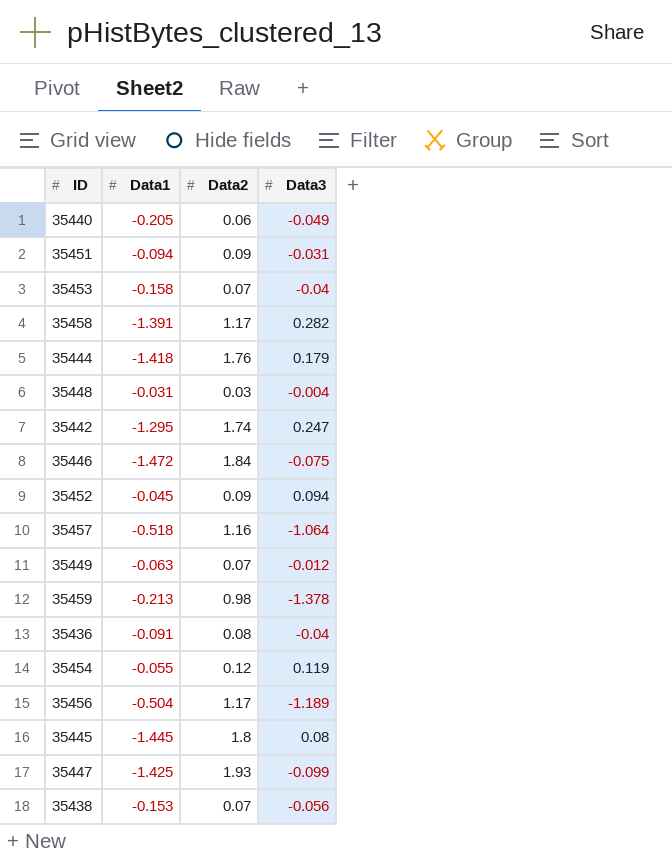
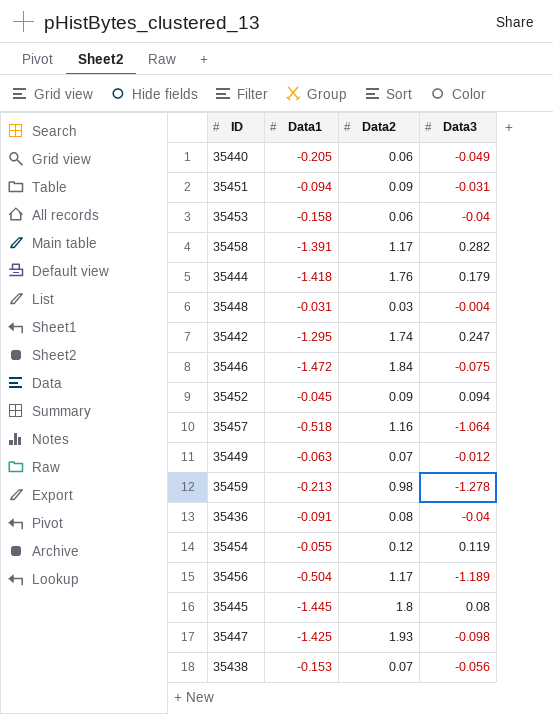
35453 | Data2: 0.07 -> 0.06
35459 | Data3: -1.378 -> -1.278
35447 | Data3: -0.099 -> -0.098

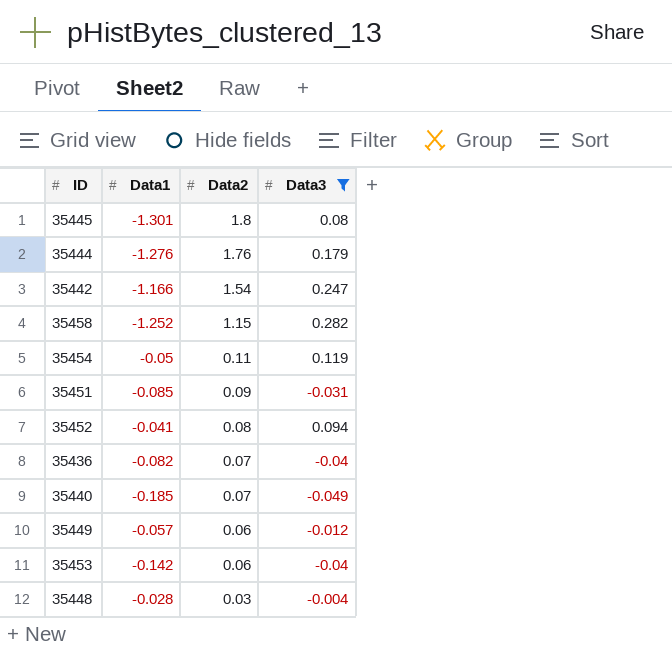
filter: none -> Data3 >= -0.049
row order: none -> Data2 descending
35445 | Data1: -1.445 -> -1.301
35444 | Data1: -1.418 -> -1.276
35442 | Data1: -1.295 -> -1.166
35442 | Data2: 1.74 -> 1.54
35458 | Data1: -1.391 -> -1.252
35458 | Data2: 1.17 -> 1.15
35454 | Data1: -0.055 -> -0.05
35454 | Data2: 0.12 -> 0.11
35451 | Data1: -0.094 -> -0.085
35452 | Data1: -0.045 -> -0.041
35452 | Data2: 0.09 -> 0.08
35436 | Data1: -0.091 -> -0.082
35436 | Data2: 0.08 -> 0.07
35440 | Data1: -0.205 -> -0.185
35440 | Data2: 0.06 -> 0.07
35449 | Data1: -0.063 -> -0.057
35449 | Data2: 0.07 -> 0.06
35453 | Data1: -0.158 -> -0.142
35448 | Data1: -0.031 -> -0.028

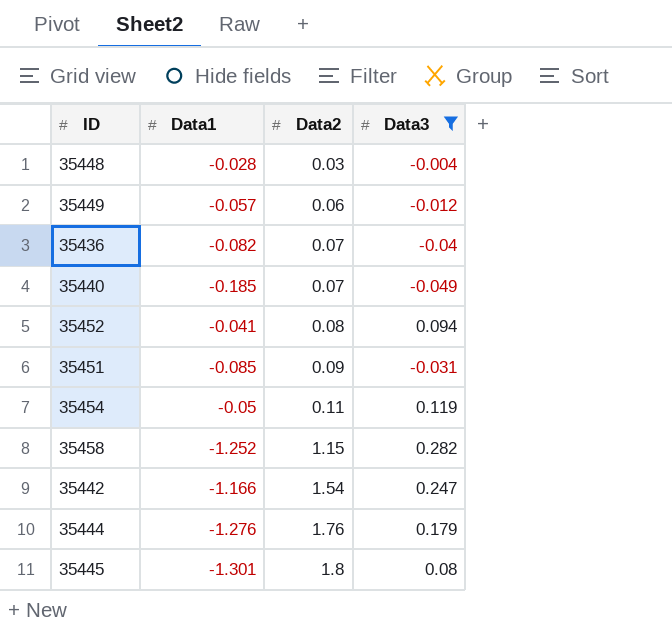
row order: Data2 descending -> Data2 ascending
row 35453: -0.142 | 0.06 | -0.04 -> none

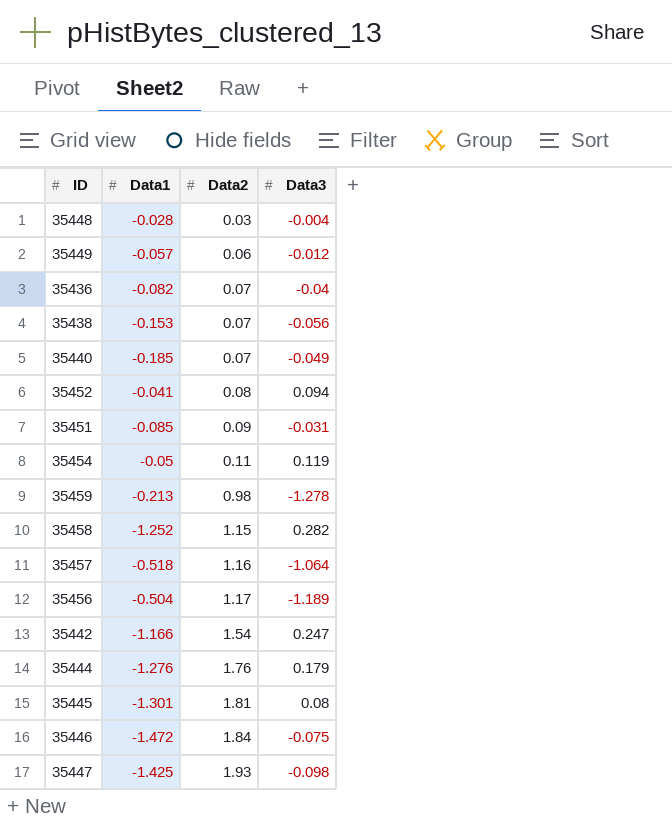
filter: Data3 >= -0.049 -> none
35445 | Data2: 1.8 -> 1.81

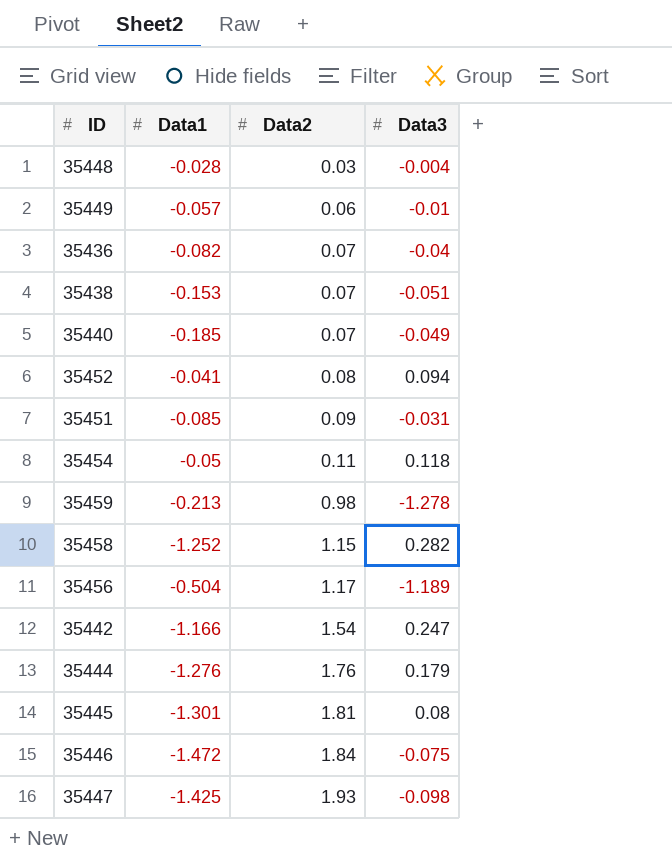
row 35457: -0.518 | 1.16 | -1.064 -> none
35449 | Data3: -0.012 -> -0.01
35438 | Data3: -0.056 -> -0.051
35454 | Data3: 0.119 -> 0.118

